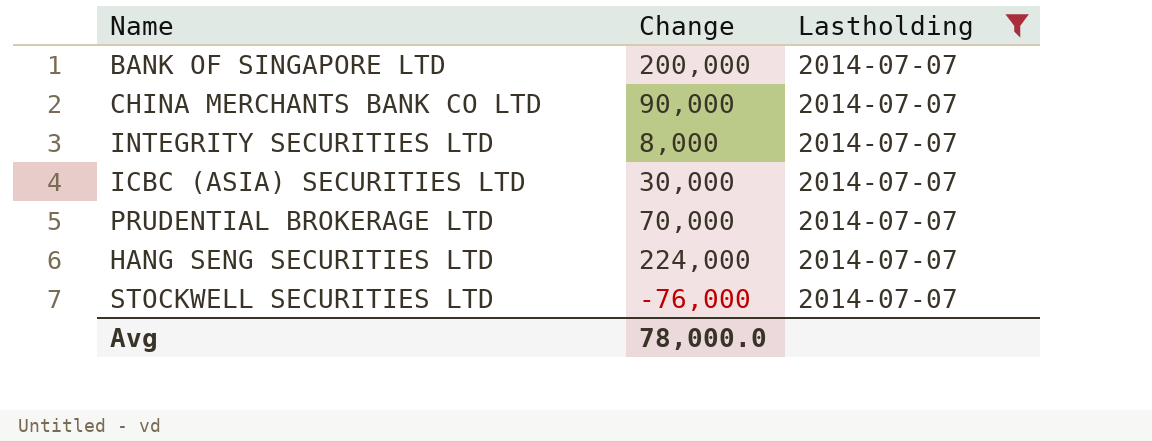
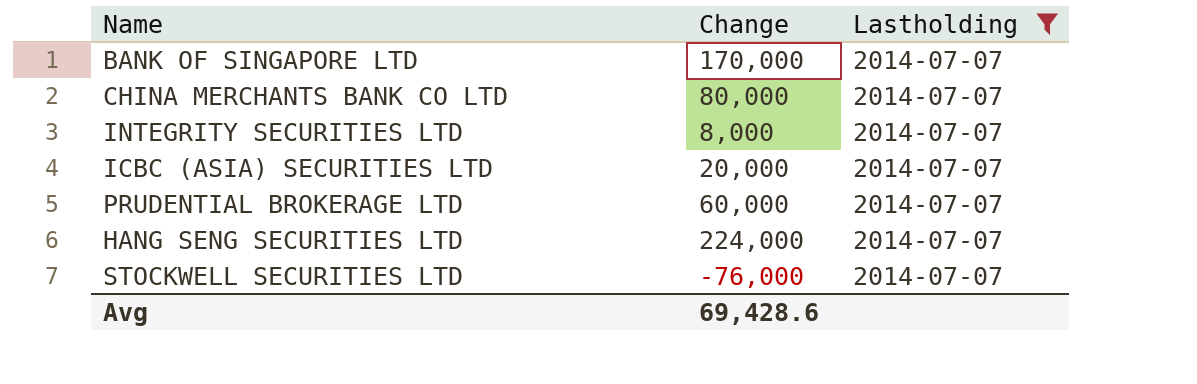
BANK OF SINGAPORE LTD | Change: 200,000 -> 170,000
CHINA MERCHANTS BANK CO LTD | Change: 90,000 -> 80,000
ICBC (ASIA) SECURITIES LTD | Change: 30,000 -> 20,000
PRUDENTIAL BROKERAGE LTD | Change: 70,000 -> 60,000
Avg | Change: 78,000.0 -> 69,428.6

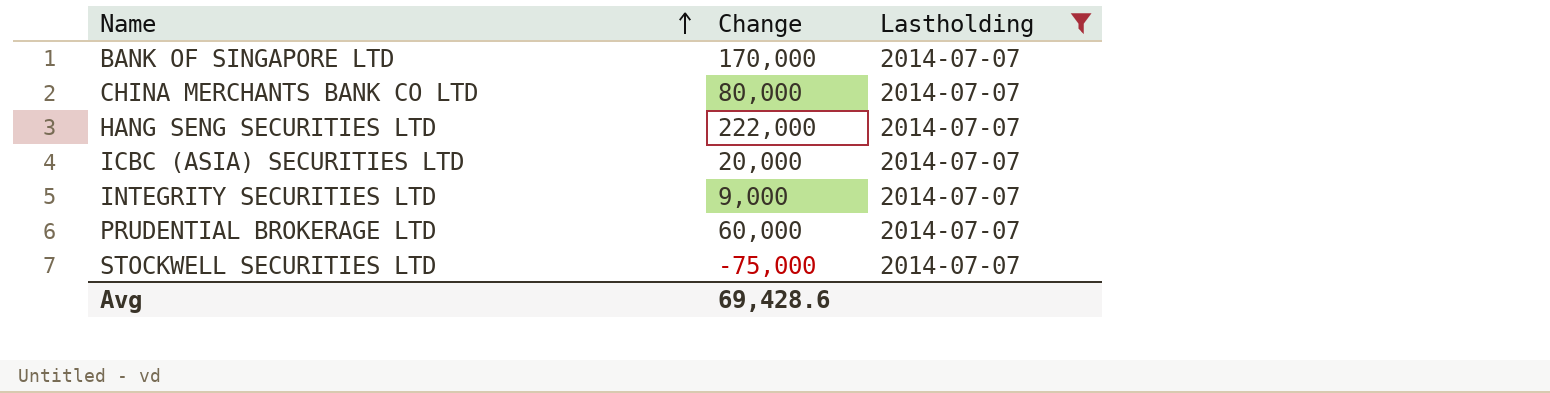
row order: none -> Name ascending
HANG SENG SECURITIES LTD | Change: 224,000 -> 222,000
INTEGRITY SECURITIES LTD | Change: 8,000 -> 9,000
STOCKWELL SECURITIES LTD | Change: -76,000 -> -75,000

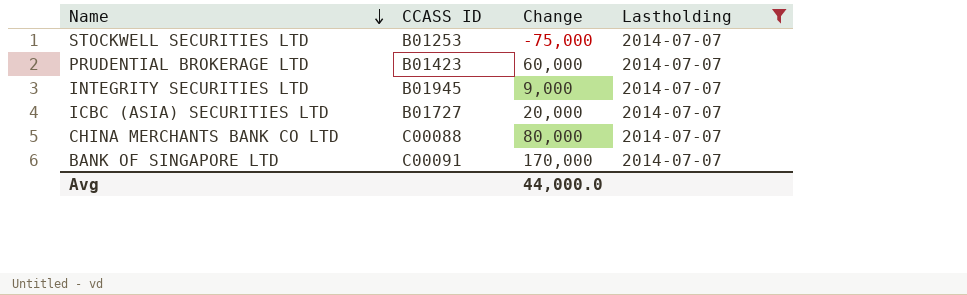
row order: Name ascending -> Name descending
column CCASS ID | position: none -> 2
row HANG SENG SECURITIES LTD: 222,000 | 2014-07-07 -> none
Avg | Change: 69,428.6 -> 44,000.0

